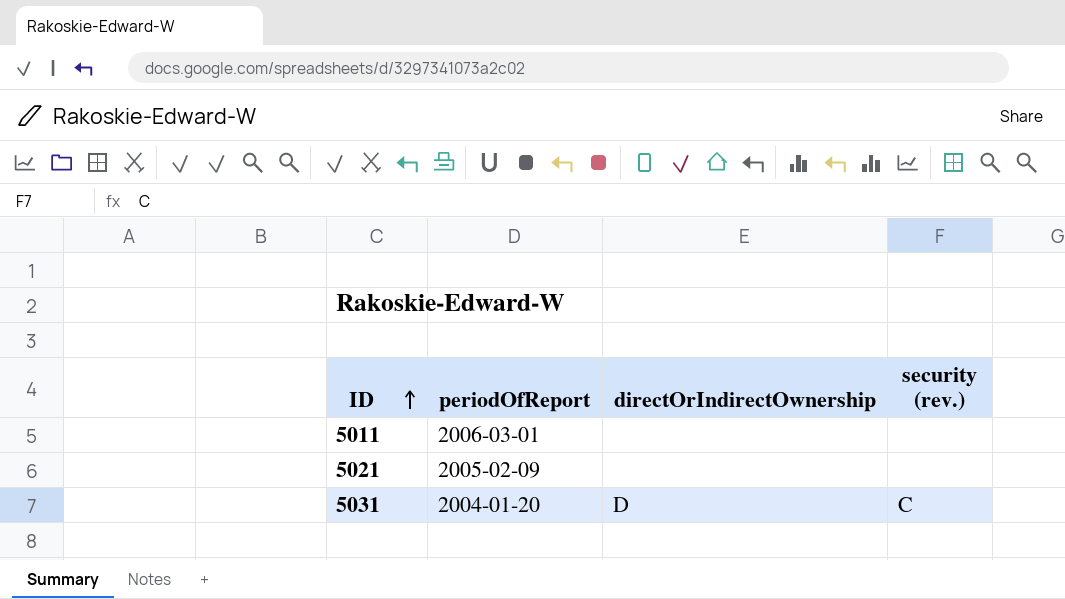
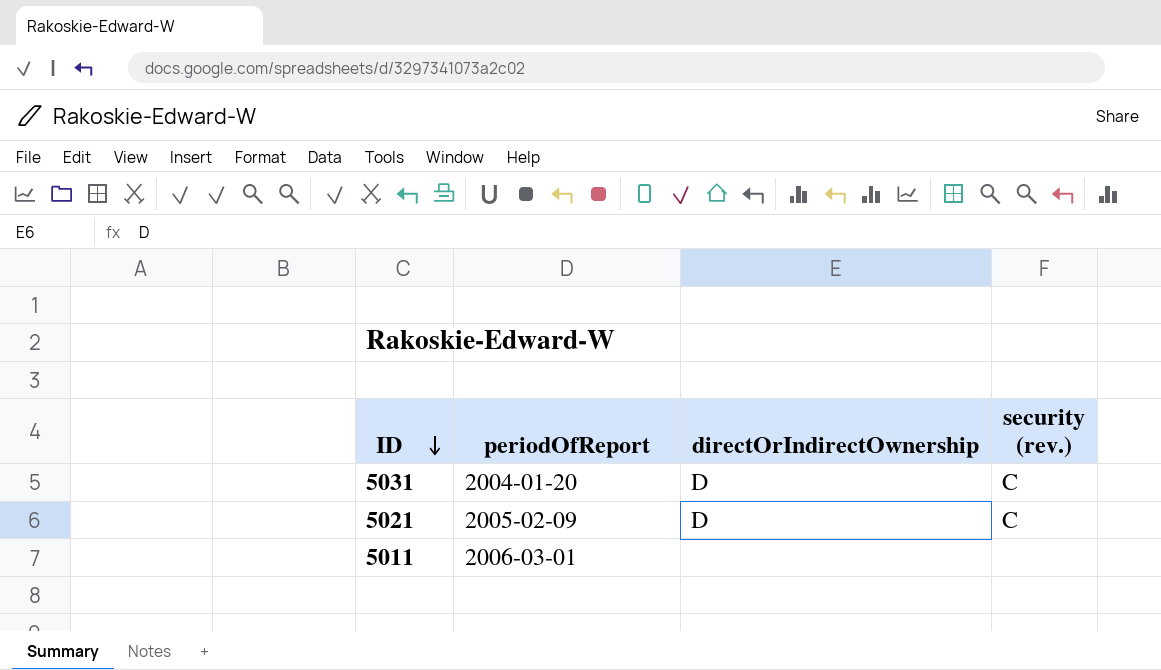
row order: ID ascending -> ID descending
5021 | directOrIndirectOwnership: none -> D
5021 | security (rev.): none -> C

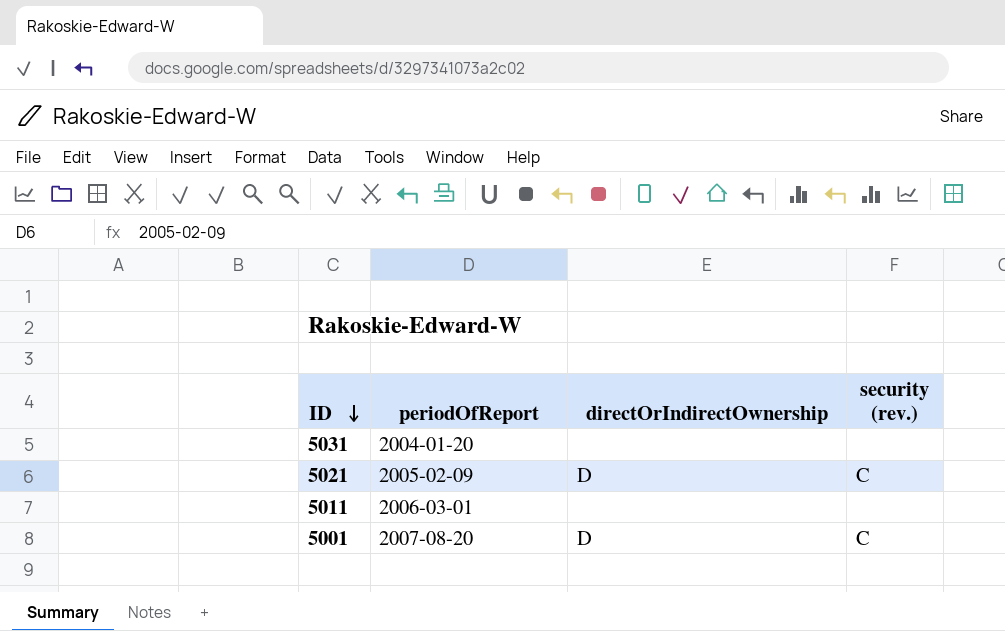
5031 | directOrIndirectOwnership: D -> none
5031 | security (rev.): C -> none
row 5001: none -> 2007-08-20 | D | C

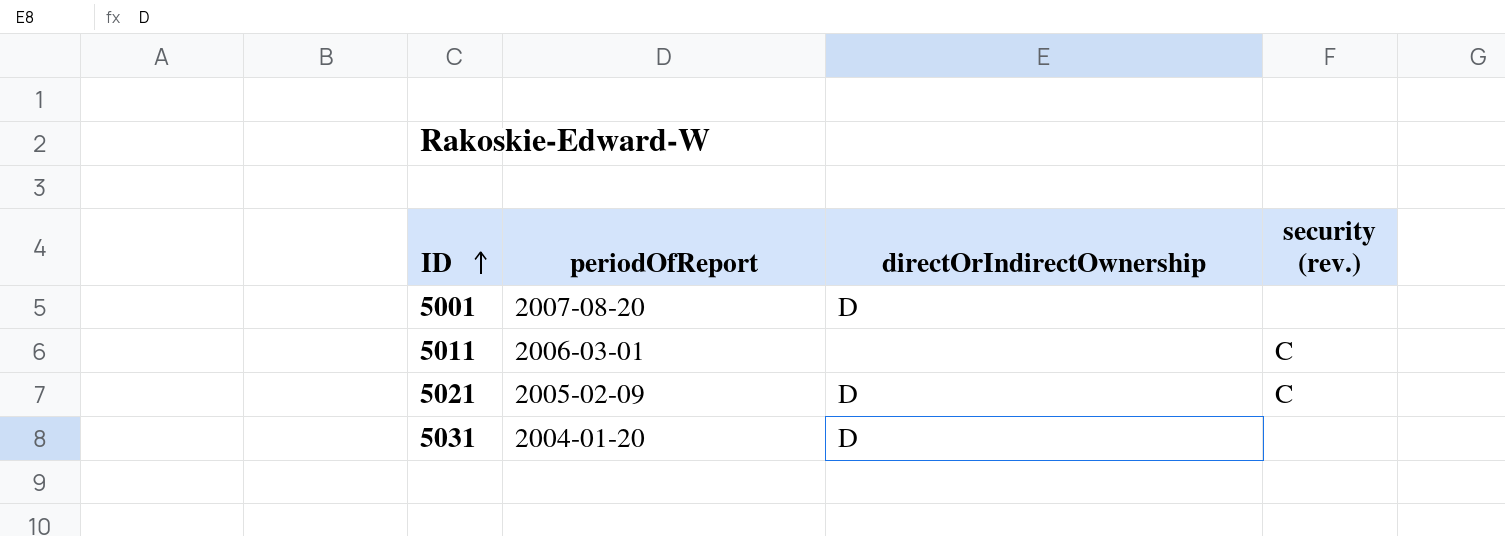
row order: ID descending -> ID ascending
5001 | security (rev.): C -> none
5011 | security (rev.): none -> C
5031 | directOrIndirectOwnership: none -> D

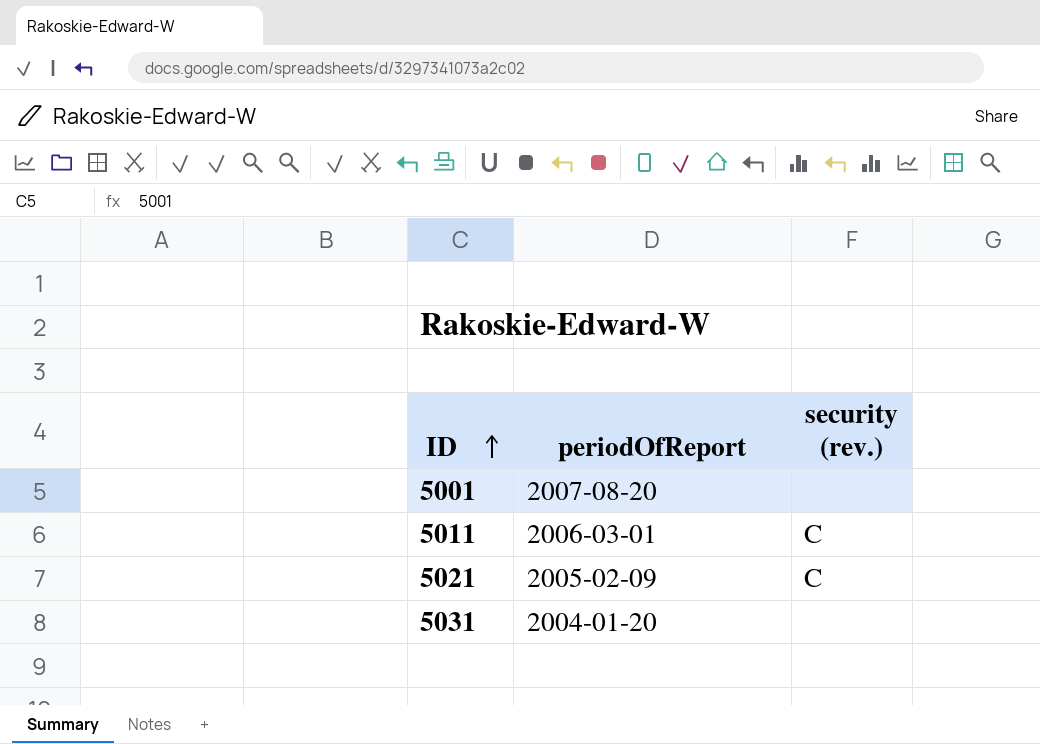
column directOrIndirectOwnership | position: 3 -> none

